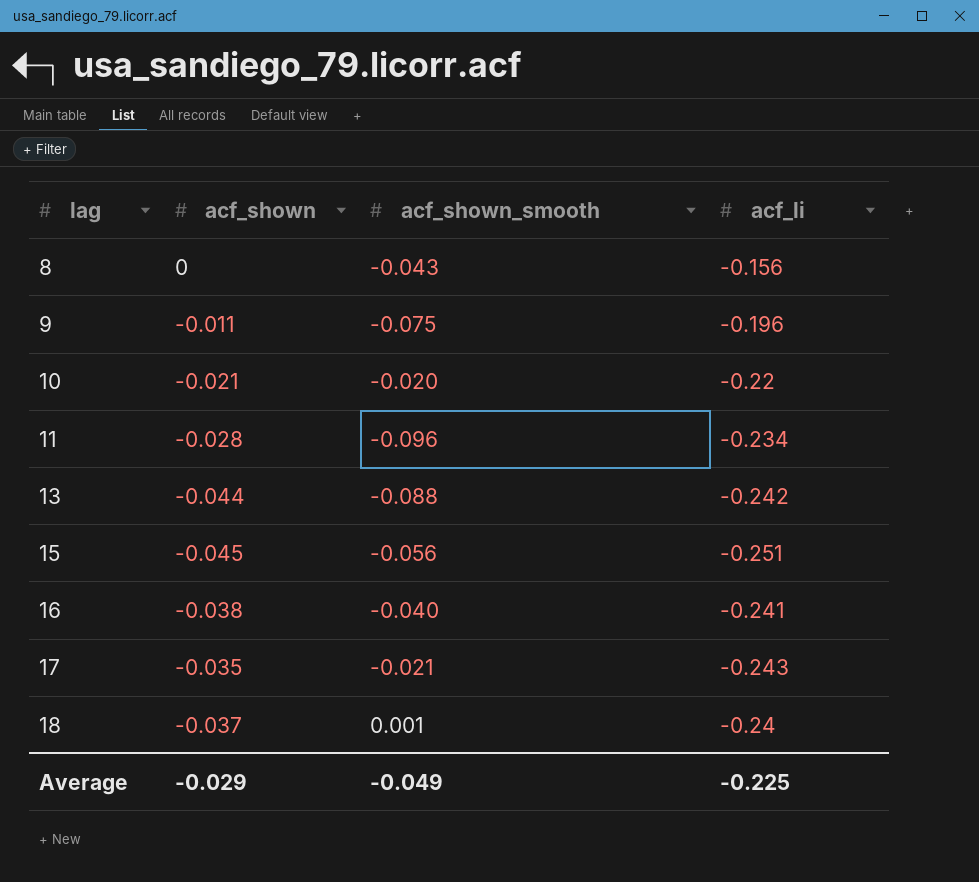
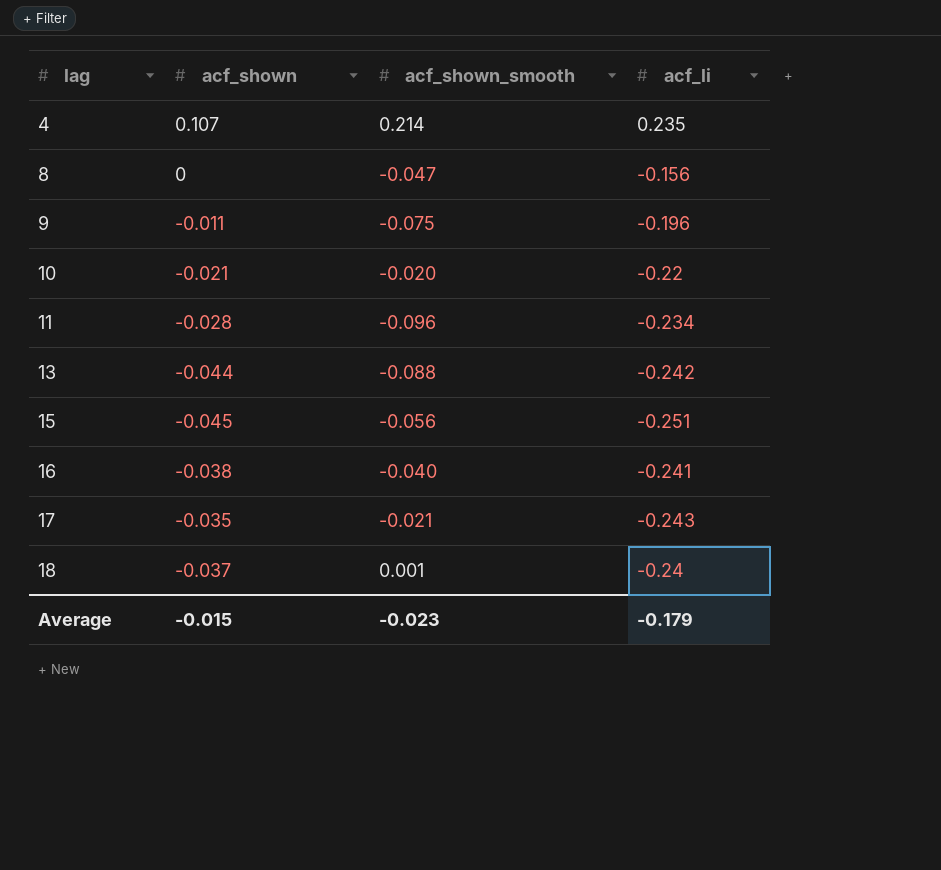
row 4: none -> 0.107 | 0.214 | 0.235
8 | acf_shown_smooth: -0.043 -> -0.047
Average | acf_shown: -0.029 -> -0.015
Average | acf_shown_smooth: -0.049 -> -0.023
Average | acf_li: -0.225 -> -0.179

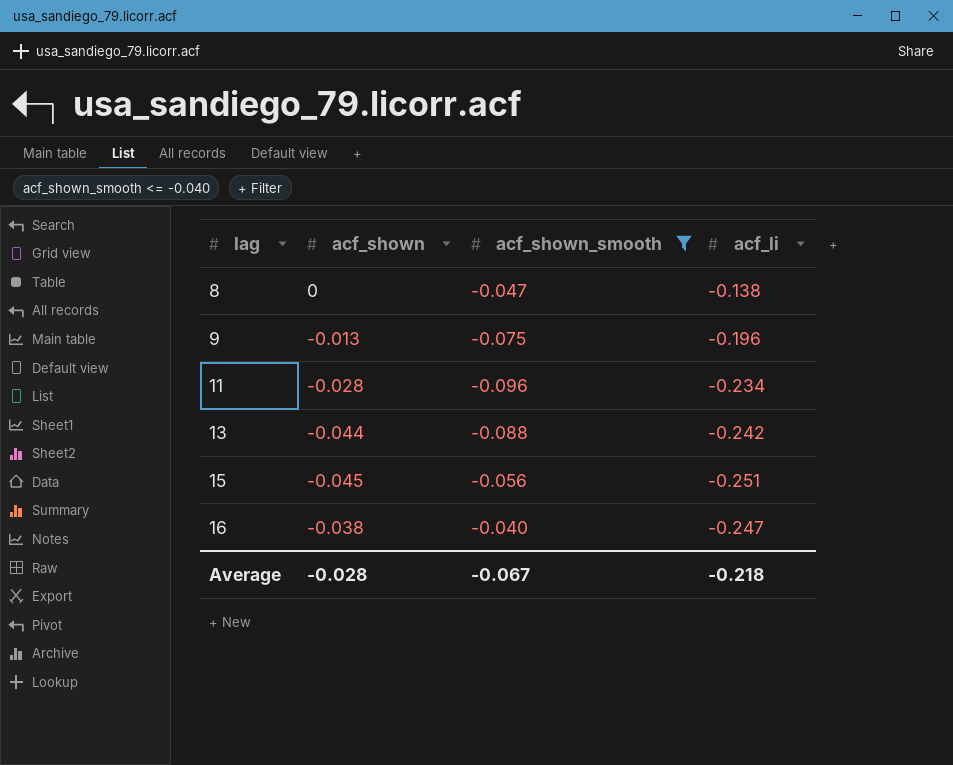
filter: none -> acf_shown_smooth <= -0.040
8 | acf_li: -0.156 -> -0.138
9 | acf_shown: -0.011 -> -0.013
16 | acf_li: -0.241 -> -0.247
Average | acf_shown: -0.015 -> -0.028
Average | acf_shown_smooth: -0.023 -> -0.067
Average | acf_li: -0.179 -> -0.218

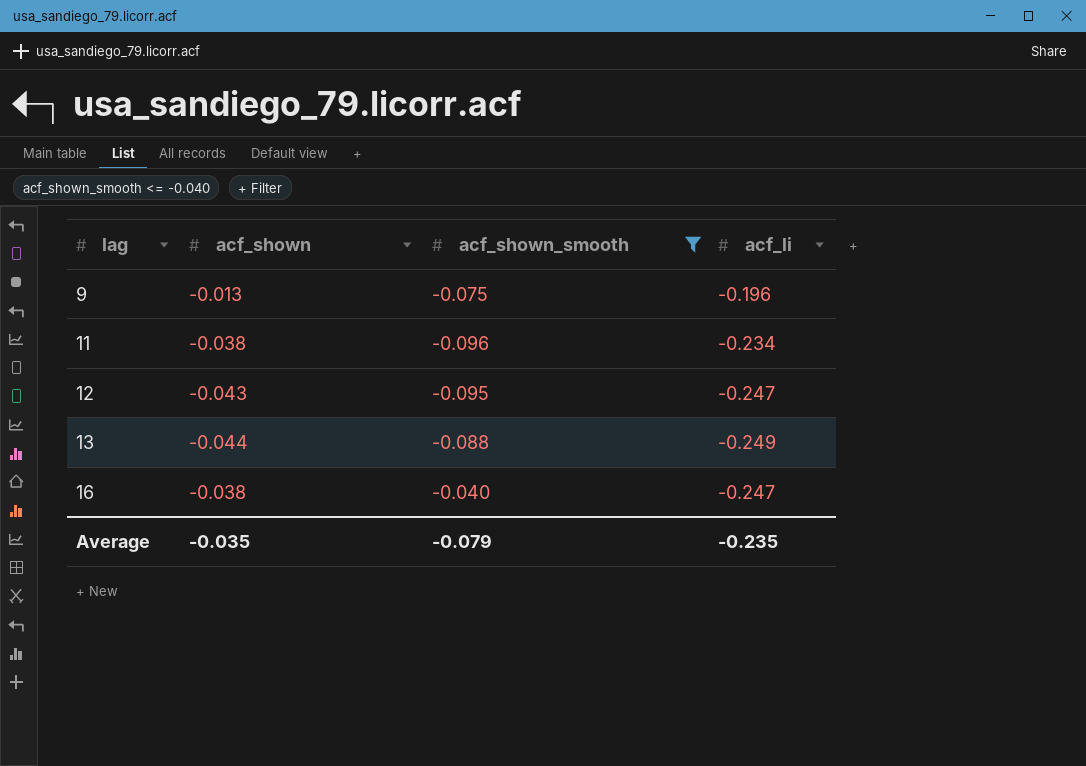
row 8: 0 | -0.047 | -0.138 -> none
row 15: -0.045 | -0.056 | -0.251 -> none
11 | acf_shown: -0.028 -> -0.038
row 12: none -> -0.043 | -0.095 | -0.247
13 | acf_li: -0.242 -> -0.249
Average | acf_shown: -0.028 -> -0.035
Average | acf_shown_smooth: -0.067 -> -0.079
Average | acf_li: -0.218 -> -0.235

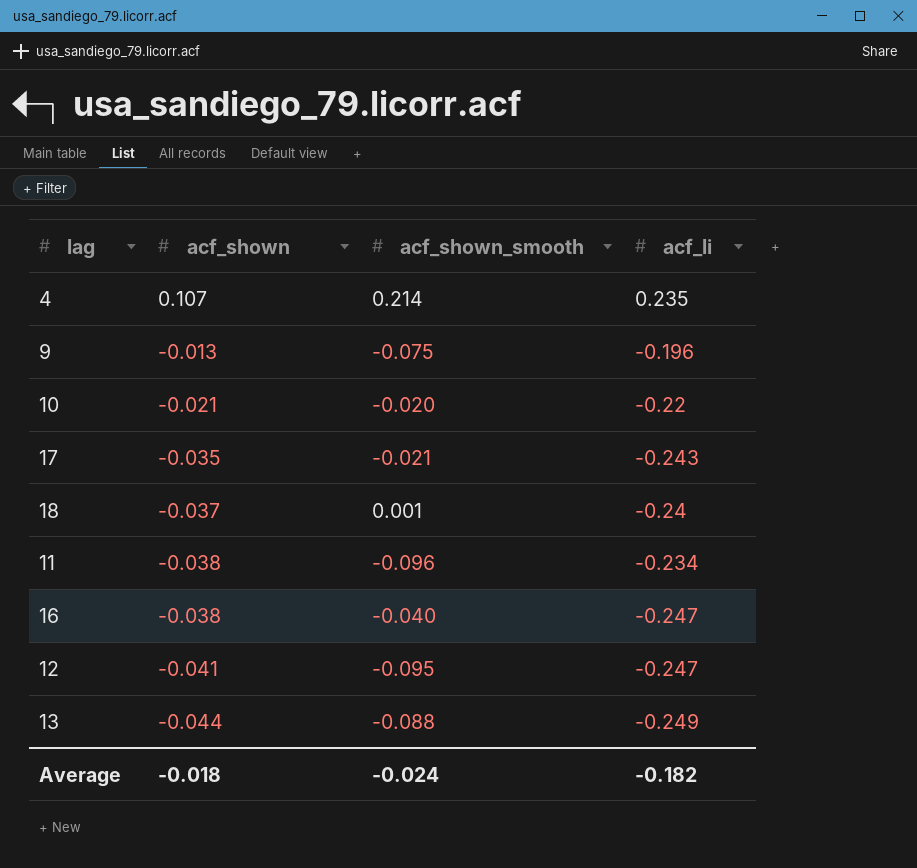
filter: acf_shown_smooth <= -0.040 -> none
row order: lag ascending -> acf_shown descending
12 | acf_shown: -0.043 -> -0.041
Average | acf_shown: -0.035 -> -0.018
Average | acf_shown_smooth: -0.079 -> -0.024
Average | acf_li: -0.235 -> -0.182

